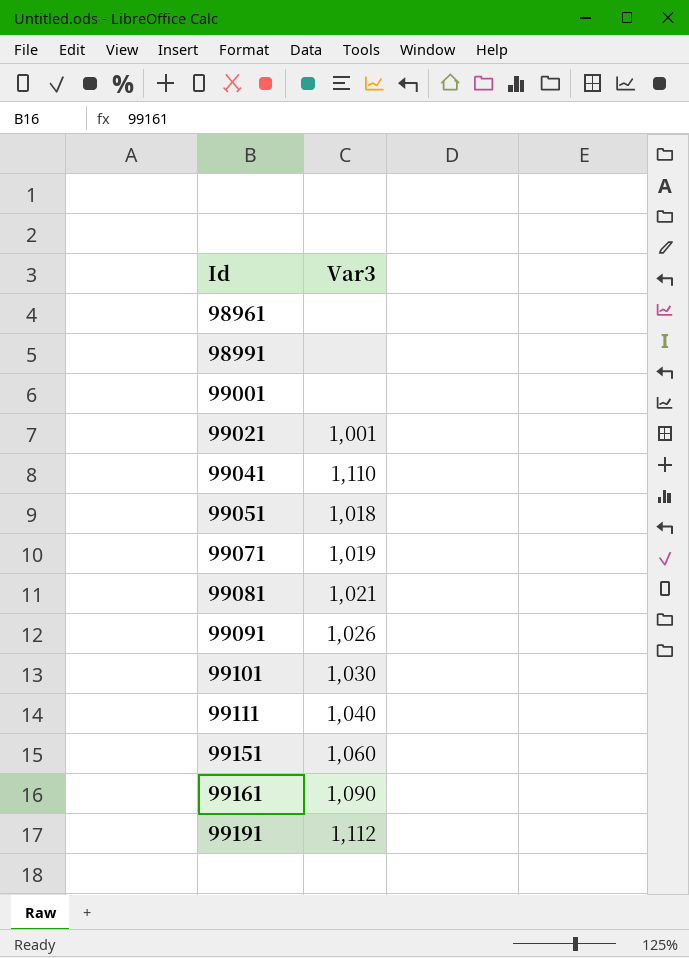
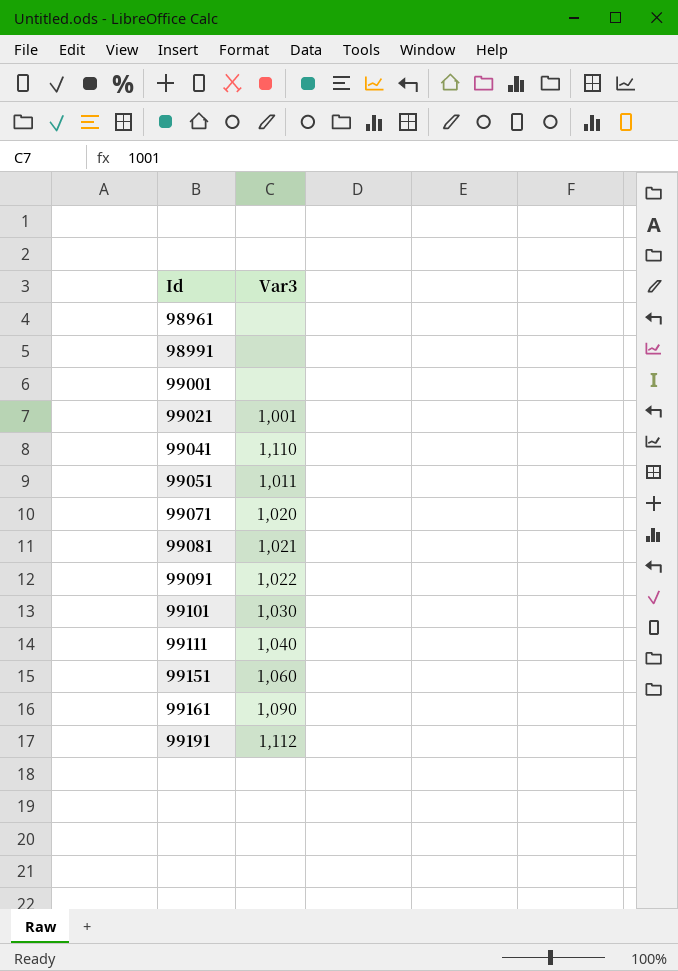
99051 | Var3: 1,018 -> 1,011
99071 | Var3: 1,019 -> 1,020
99091 | Var3: 1,026 -> 1,022

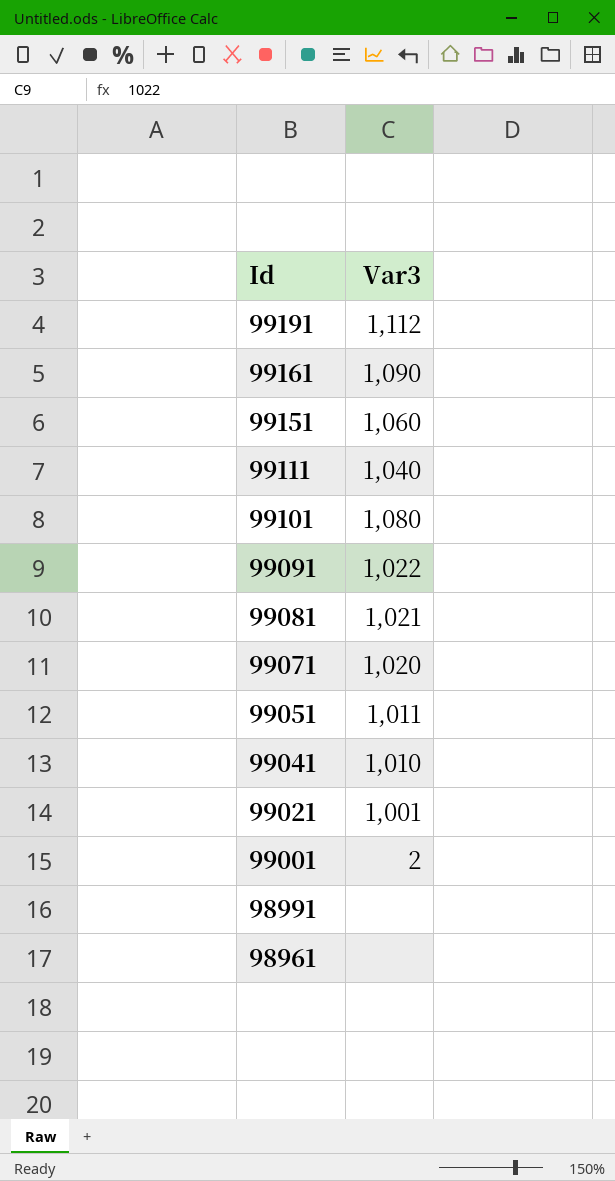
row order: Id ascending -> Id descending
99101 | Var3: 1,030 -> 1,080
99041 | Var3: 1,110 -> 1,010
99001 | Var3: none -> 2

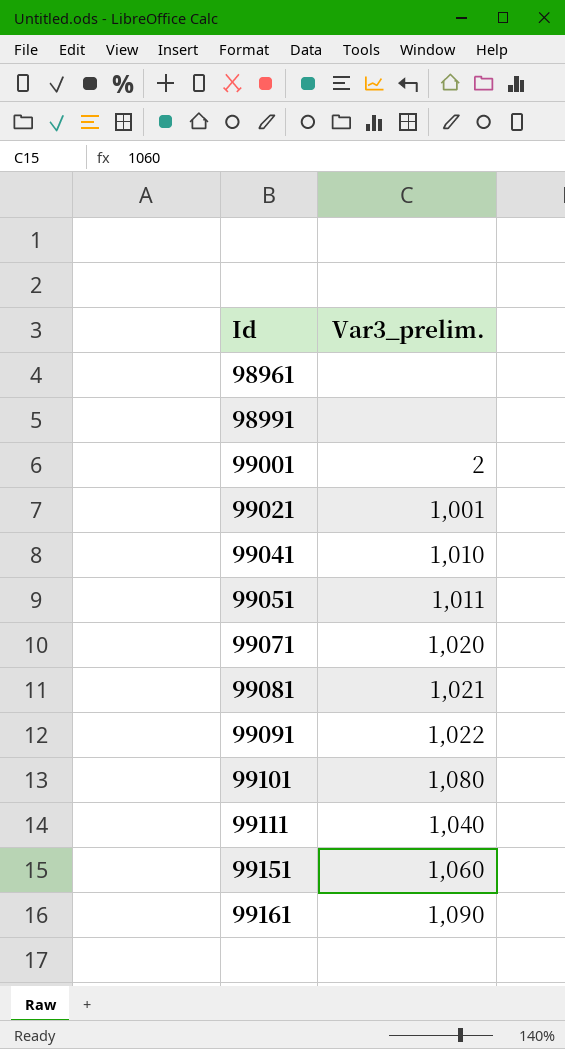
row order: Id descending -> Id ascending
column name: Var3 -> Var3_prelim.
row 99191: 1,112 -> none

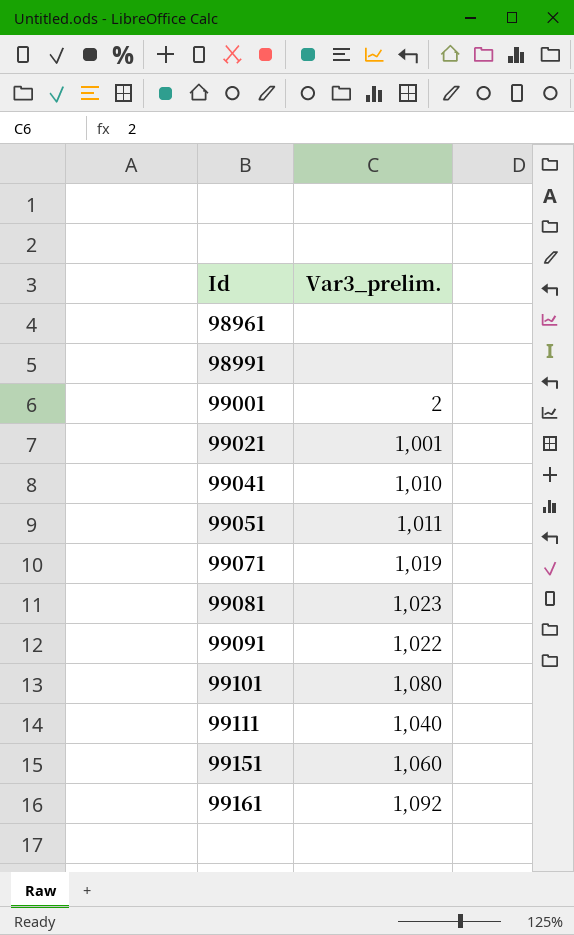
99071 | Var3_prelim.: 1,020 -> 1,019
99081 | Var3_prelim.: 1,021 -> 1,023
99161 | Var3_prelim.: 1,090 -> 1,092

